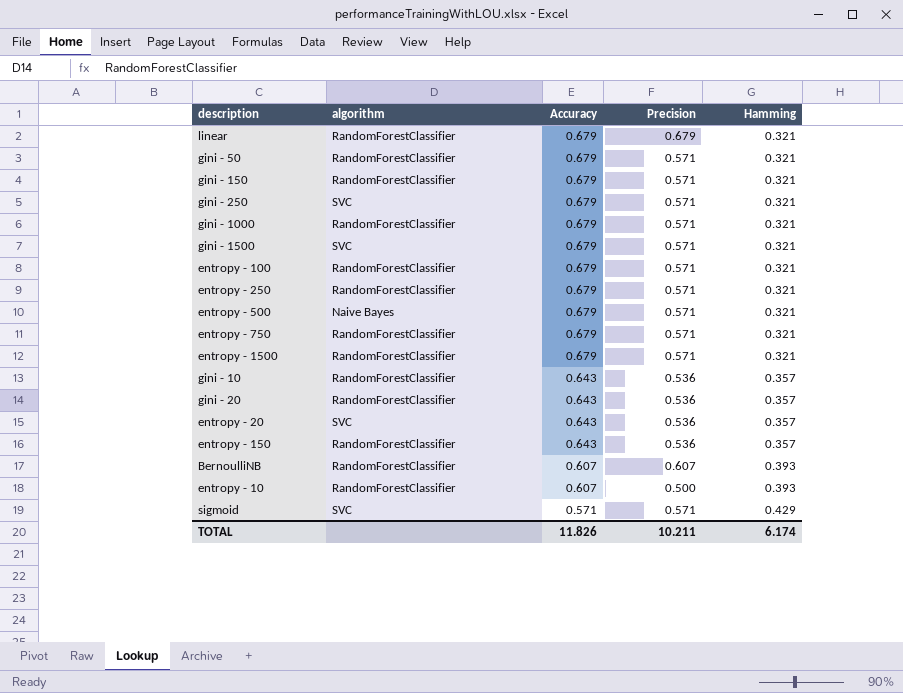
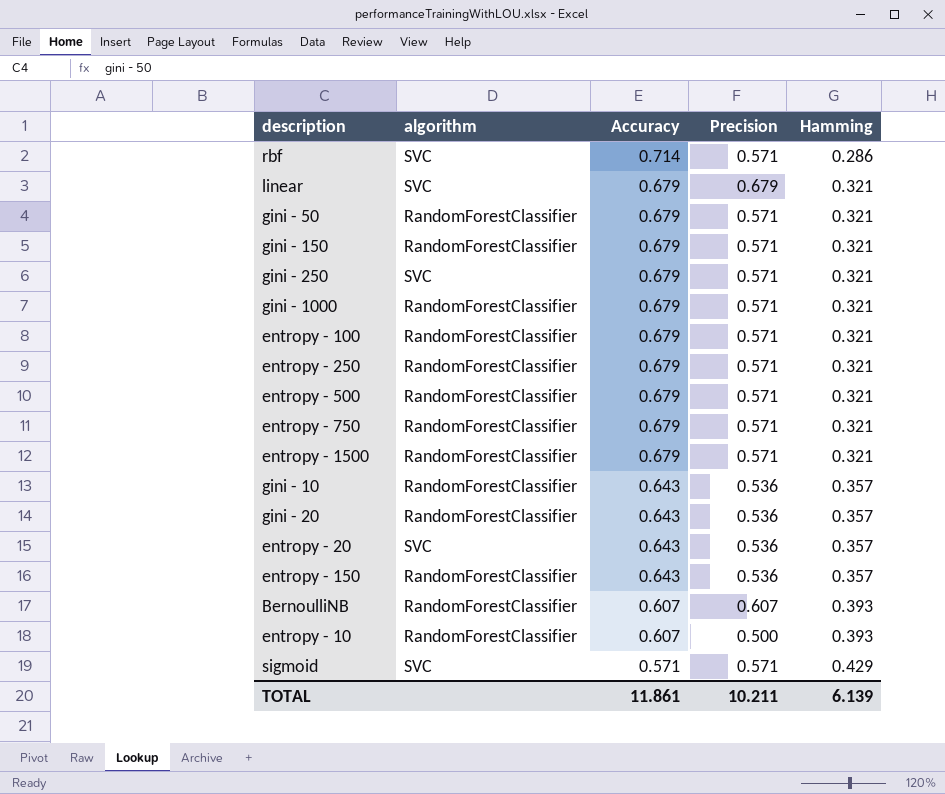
row gini - 1500: SVC | 0.679 | 0.571 | 0.321 -> none
row rbf: none -> SVC | 0.714 | 0.571 | 0.286
linear | algorithm: RandomForestClassifier -> SVC
entropy - 500 | algorithm: Naive Bayes -> RandomForestClassifier
TOTAL | Accuracy: 11.826 -> 11.861
TOTAL | Hamming: 6.174 -> 6.139

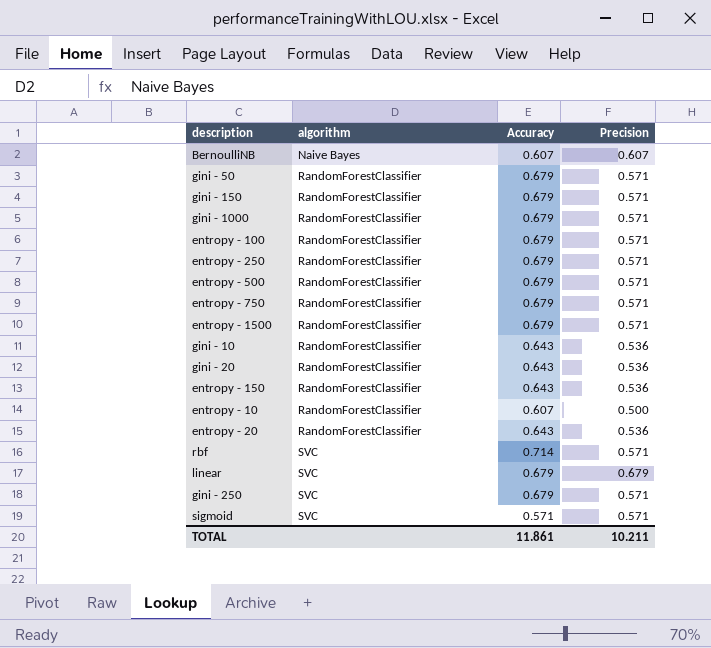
row order: Accuracy descending -> algorithm ascending
column Hamming | position: 5 -> none
BernoulliNB | algorithm: RandomForestClassifier -> Naive Bayes
entropy - 20 | algorithm: SVC -> RandomForestClassifier

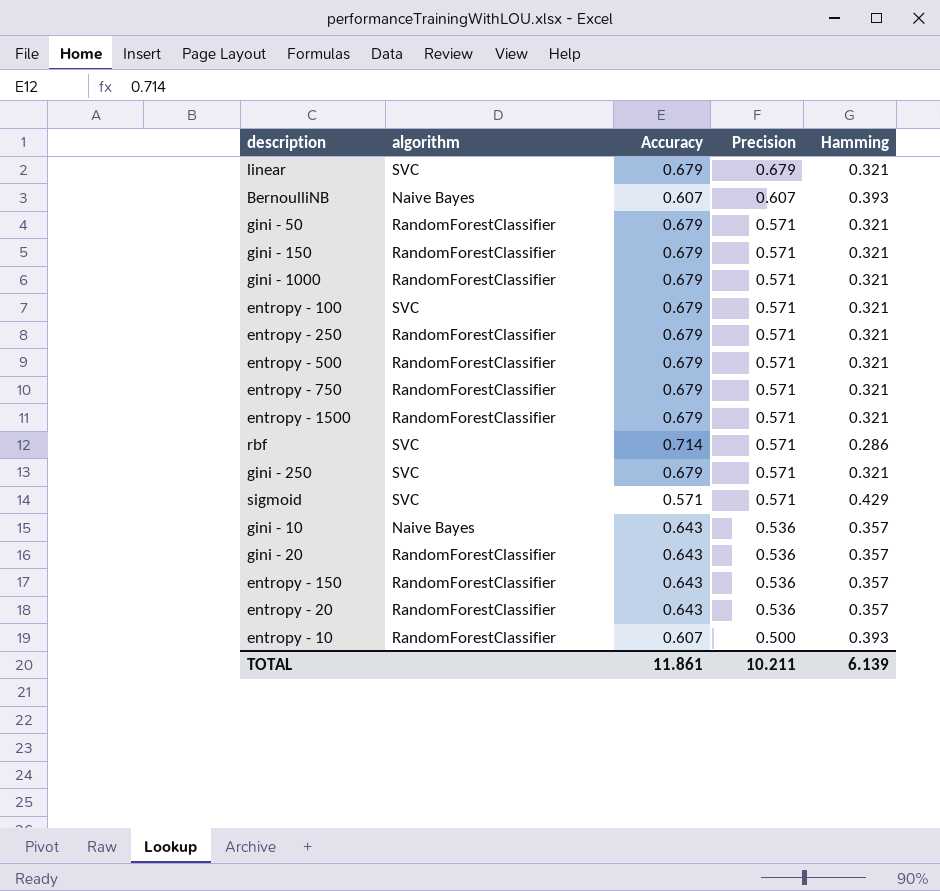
row order: algorithm ascending -> Precision descending
column Hamming | position: none -> 5
entropy - 100 | algorithm: RandomForestClassifier -> SVC
gini - 10 | algorithm: RandomForestClassifier -> Naive Bayes

